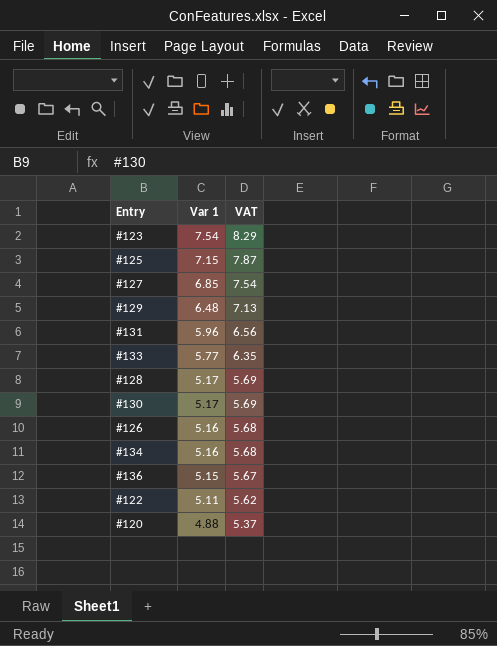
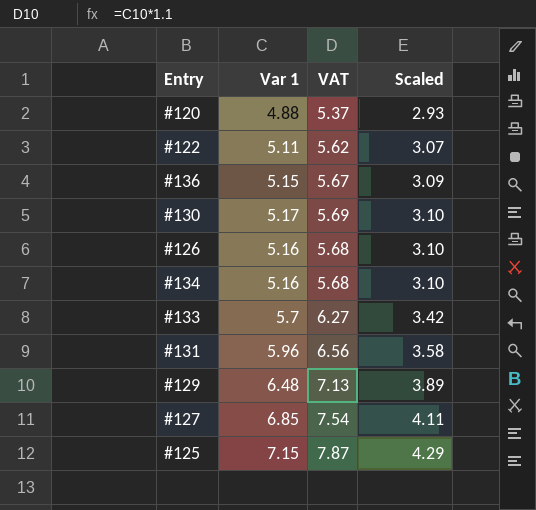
row order: Var 1 descending -> Scaled ascending
column Scaled | formula: none -> [Var 1] * 0.6
row #123: 7.54 | 8.29 -> none
row #128: 5.17 | 5.69 -> none
#133 | Var 1: 5.77 -> 5.7
#133 | VAT: 6.35 -> 6.27

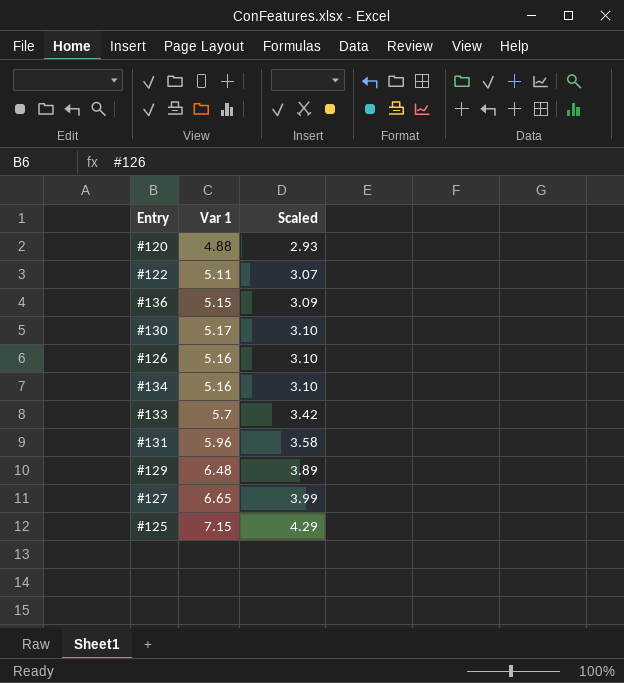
column VAT | formula: [Var 1] * 1.1 -> none
#127 | Var 1: 6.85 -> 6.65
#127 | Scaled: 4.11 -> 3.99

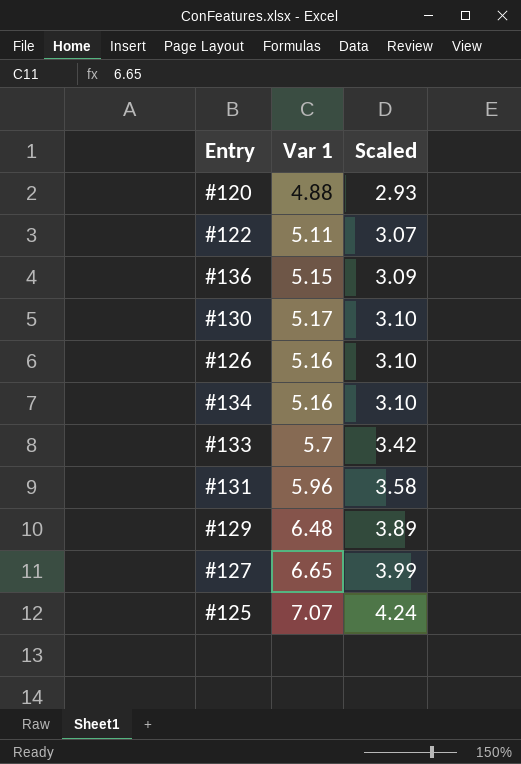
#125 | Var 1: 7.15 -> 7.07
#125 | Scaled: 4.29 -> 4.24

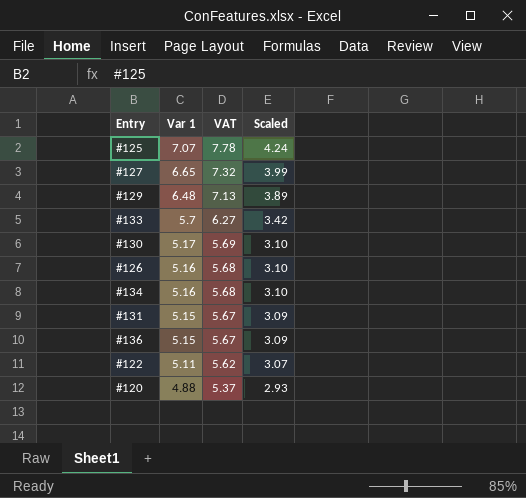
row order: Scaled ascending -> Var 1 descending
column VAT | formula: none -> [Var 1] * 1.1
#131 | Var 1: 5.96 -> 5.15
#131 | Scaled: 3.58 -> 3.09

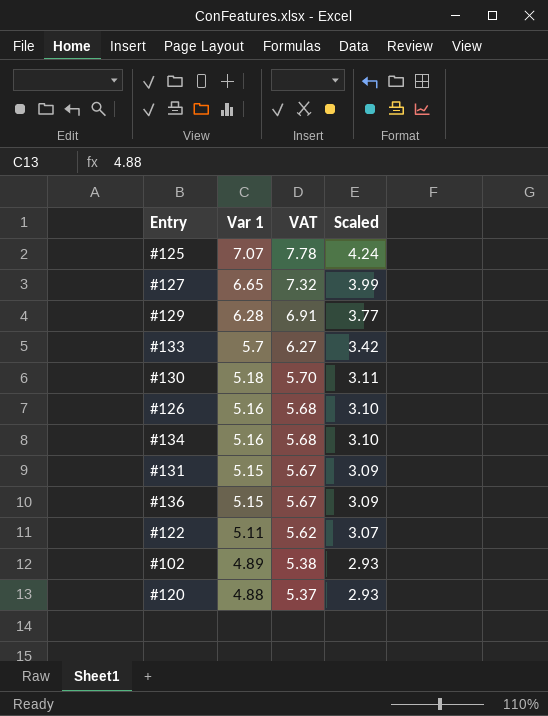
#129 | Var 1: 6.48 -> 6.28
#129 | VAT: 7.13 -> 6.91
#129 | Scaled: 3.89 -> 3.77
#130 | Var 1: 5.17 -> 5.18
#130 | VAT: 5.69 -> 5.70
#130 | Scaled: 3.10 -> 3.11
row #102: none -> 4.89 | 5.38 | 2.93

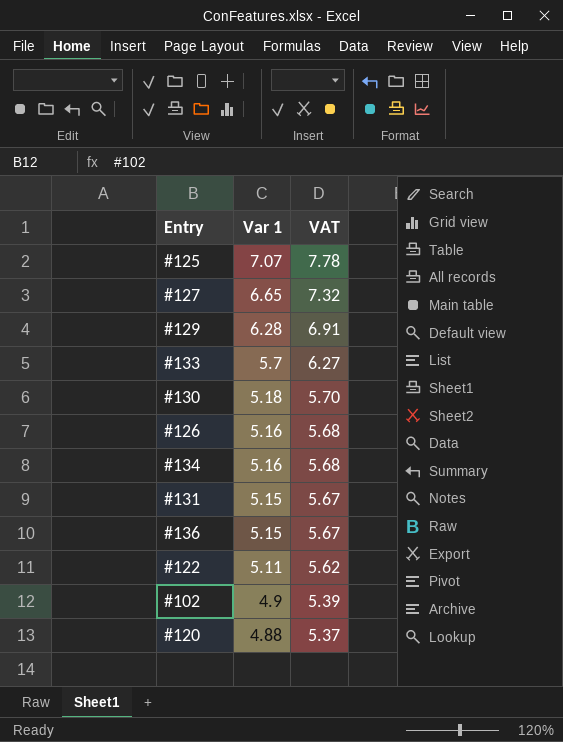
column Scaled | formula: [Var 1] * 0.6 -> none
#102 | Var 1: 4.89 -> 4.9
#102 | VAT: 5.38 -> 5.39

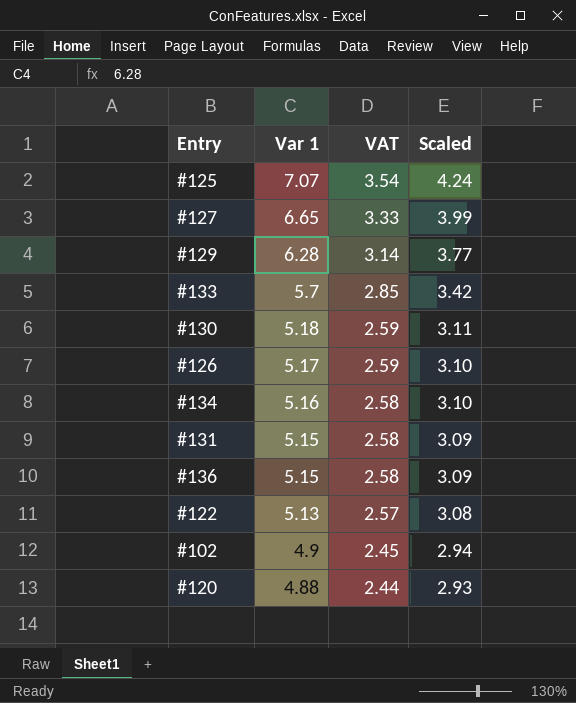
column VAT | formula: [Var 1] * 1.1 -> [Var 1] * 0.5
column Scaled | formula: none -> [Var 1] * 0.6
#126 | Var 1: 5.16 -> 5.17
#122 | Var 1: 5.11 -> 5.13

